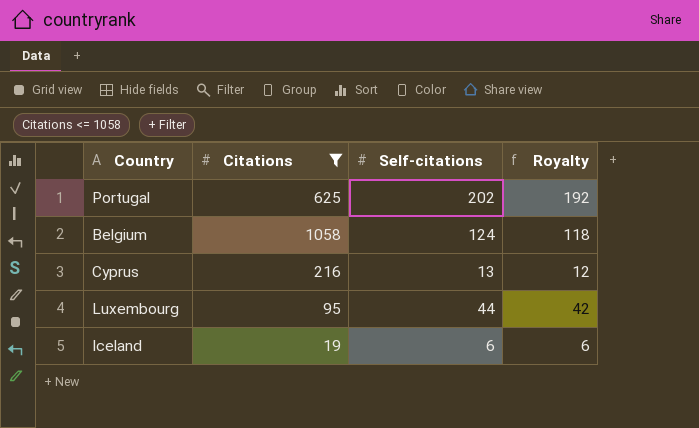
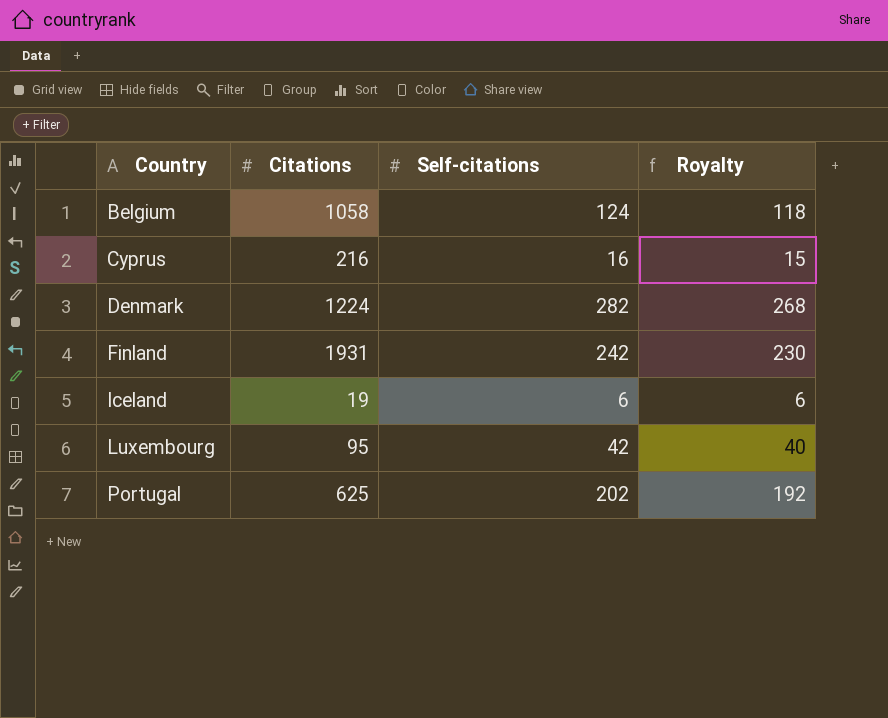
filter: Citations <= 1058 -> none
row order: none -> Country ascending
Cyprus | Self-citations: 13 -> 16
Cyprus | Royalty: 12 -> 15
Luxembourg | Self-citations: 44 -> 42
Luxembourg | Royalty: 42 -> 40

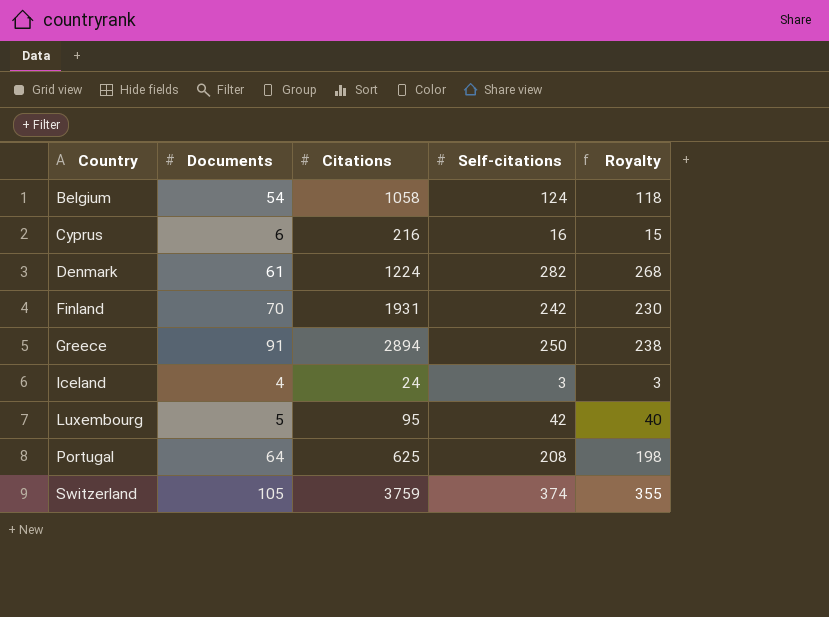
column Documents | position: none -> 2
row Greece: none -> 91 | 2894 | 250 | 238
Iceland | Citations: 19 -> 24
Iceland | Self-citations: 6 -> 3
Iceland | Royalty: 6 -> 3
Portugal | Self-citations: 202 -> 208
Portugal | Royalty: 192 -> 198
row Switzerland: none -> 105 | 3759 | 374 | 355

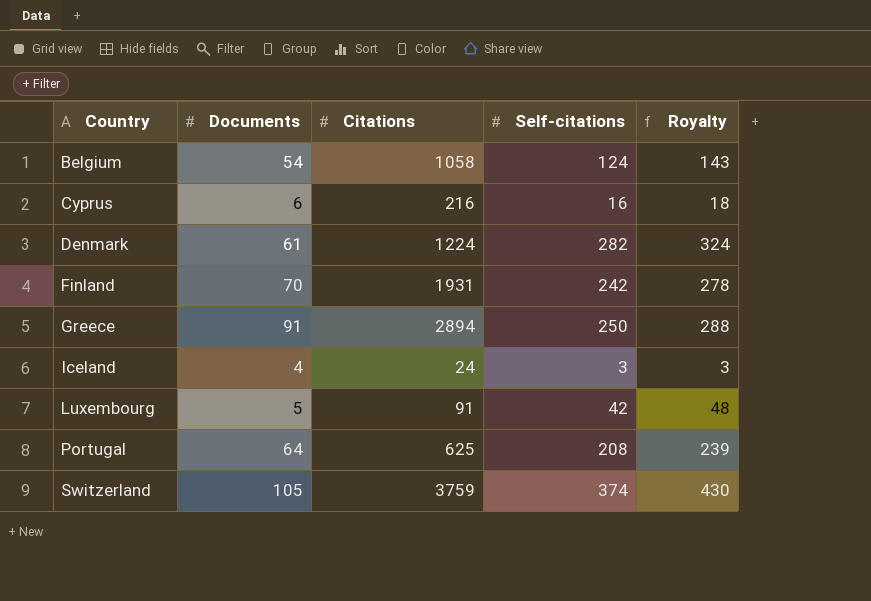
column Royalty | formula: [Self-citations] * 0.95 -> [Self-citations] * 1.15
Luxembourg | Citations: 95 -> 91

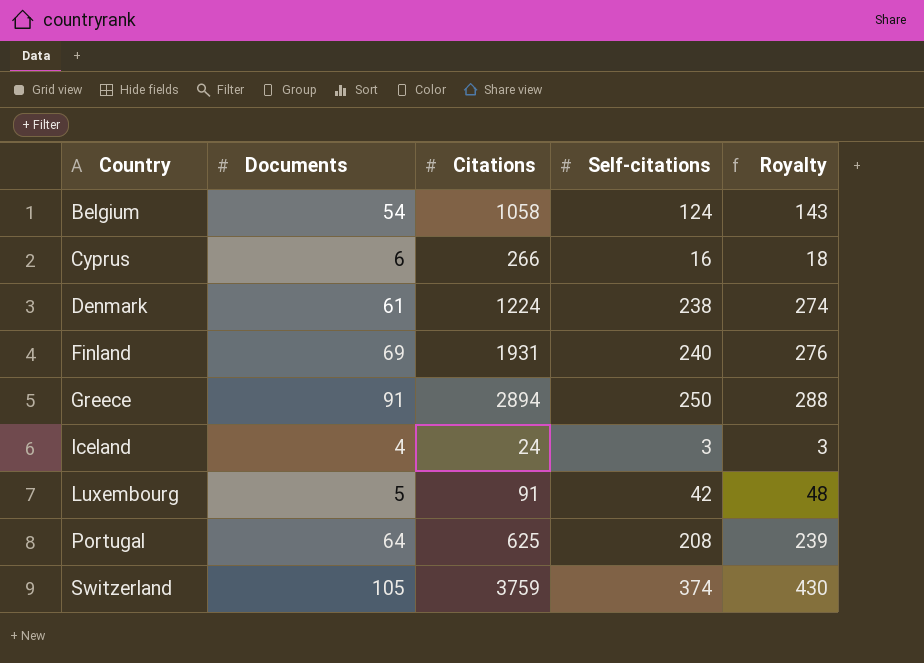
Cyprus | Citations: 216 -> 266
Denmark | Self-citations: 282 -> 238
Denmark | Royalty: 324 -> 274
Finland | Documents: 70 -> 69
Finland | Self-citations: 242 -> 240
Finland | Royalty: 278 -> 276

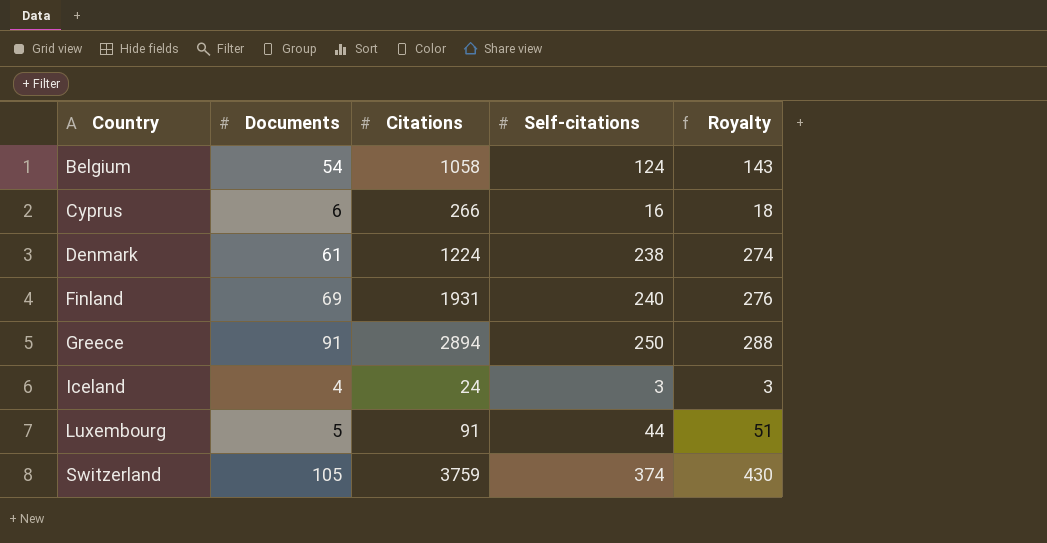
row Portugal: 64 | 625 | 208 | 239 -> none
Luxembourg | Self-citations: 42 -> 44
Luxembourg | Royalty: 48 -> 51

